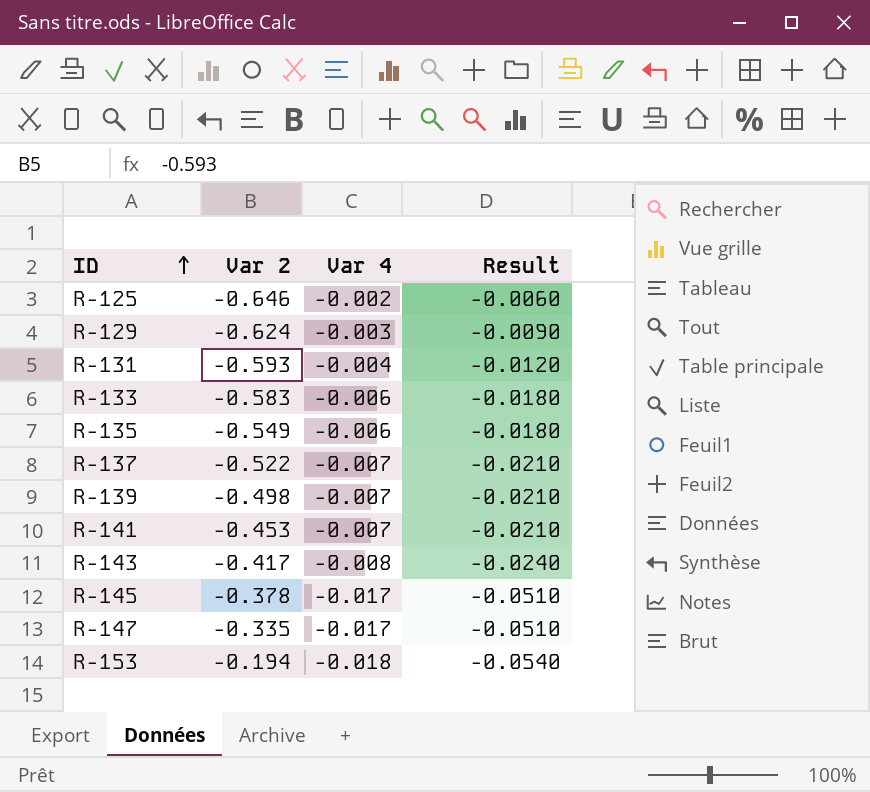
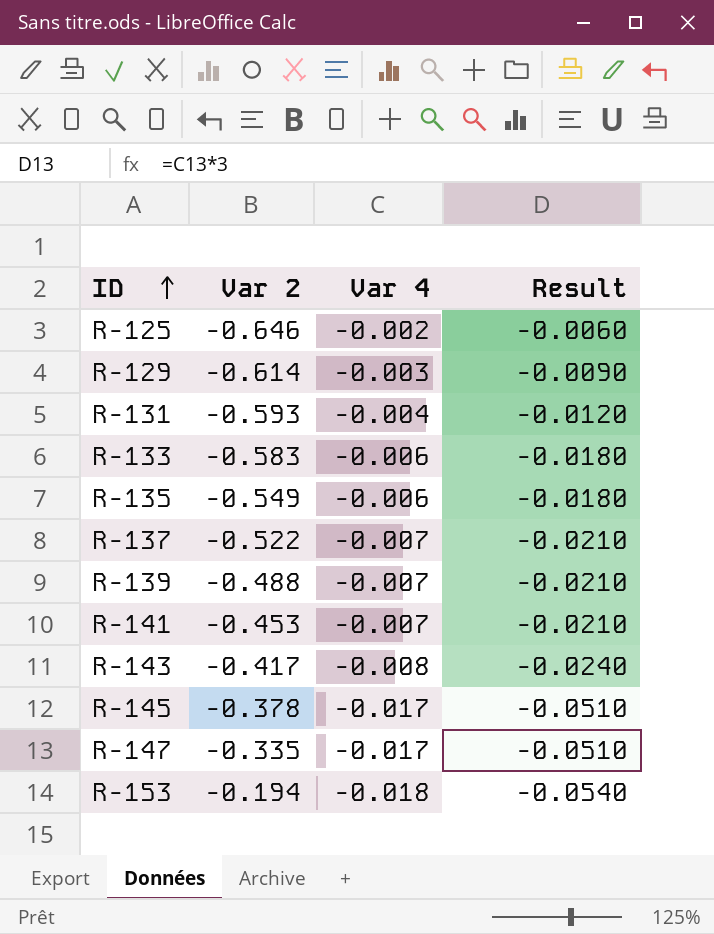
R-129 | Var 2: -0.624 -> -0.614
R-139 | Var 2: -0.498 -> -0.488

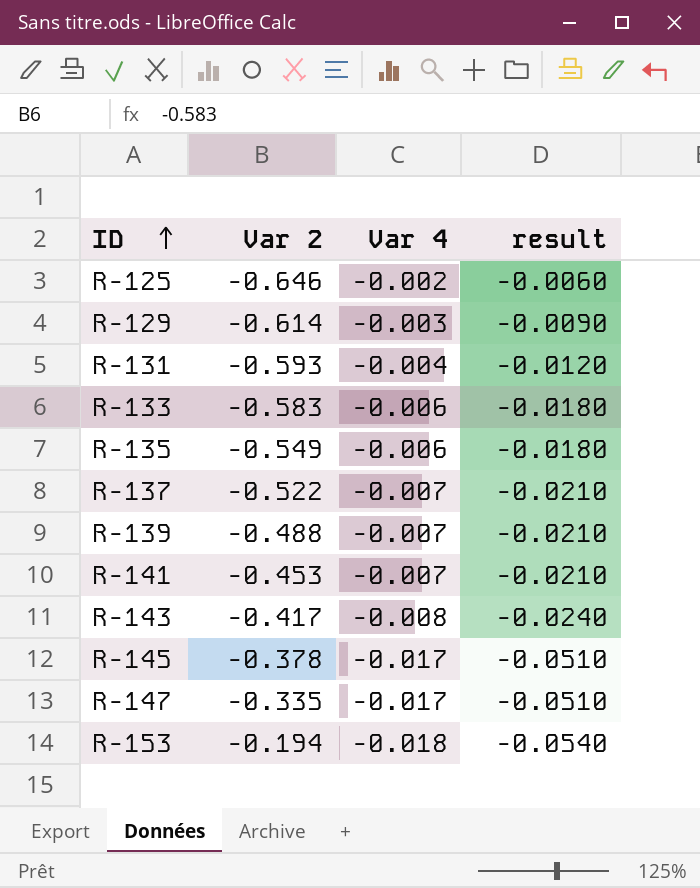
column name: Result -> result

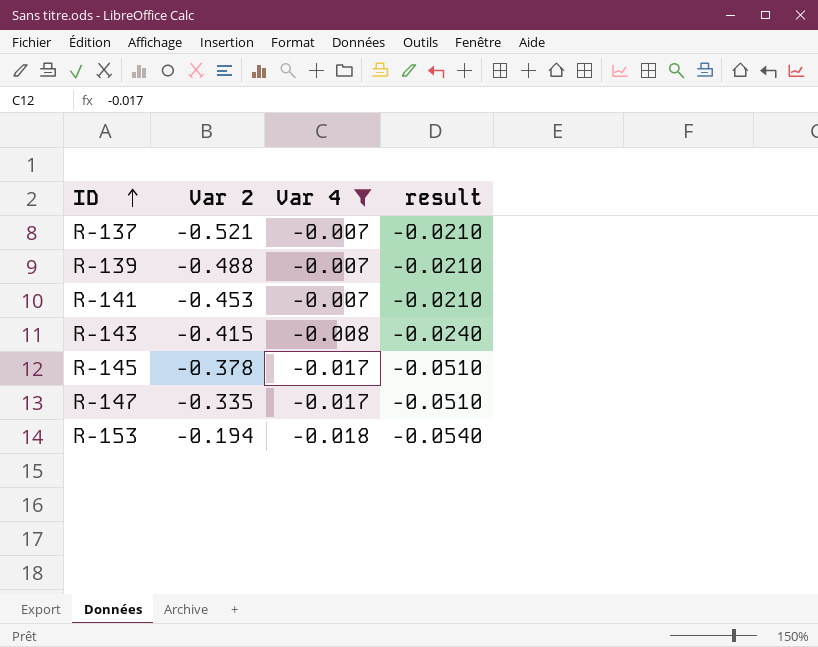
filter: none -> Var 4 <= -0.007
R-137 | Var 2: -0.522 -> -0.521
R-143 | Var 2: -0.417 -> -0.415

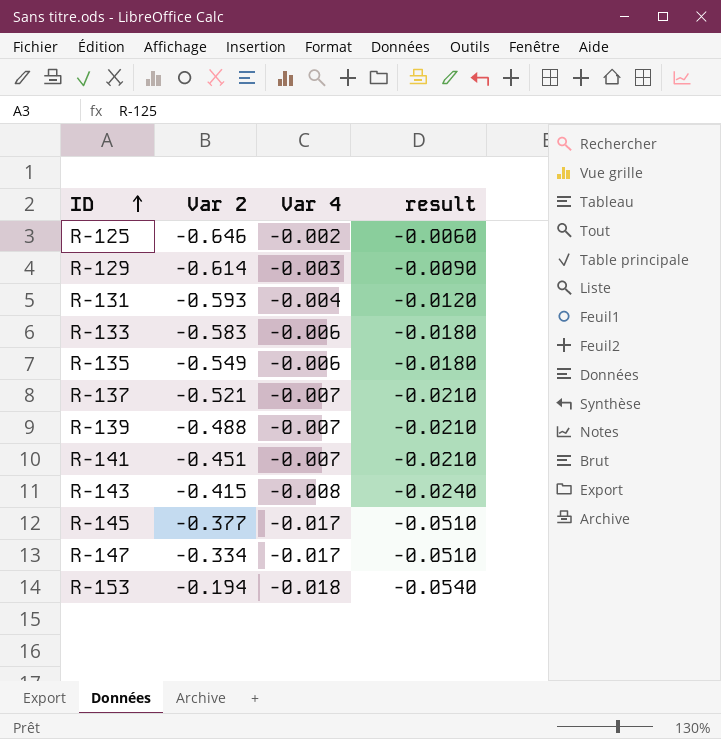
filter: Var 4 <= -0.007 -> none
R-141 | Var 2: -0.453 -> -0.451
R-145 | Var 2: -0.378 -> -0.377
R-147 | Var 2: -0.335 -> -0.334

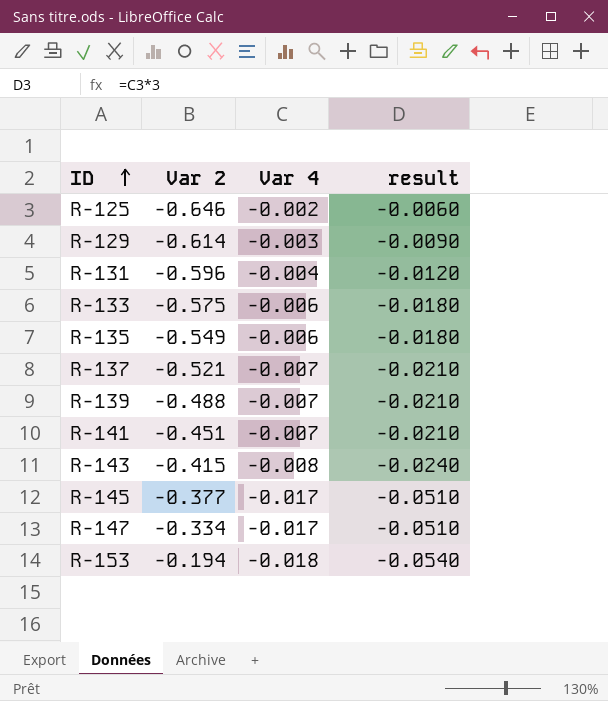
R-131 | Var 2: -0.593 -> -0.596
R-133 | Var 2: -0.583 -> -0.575

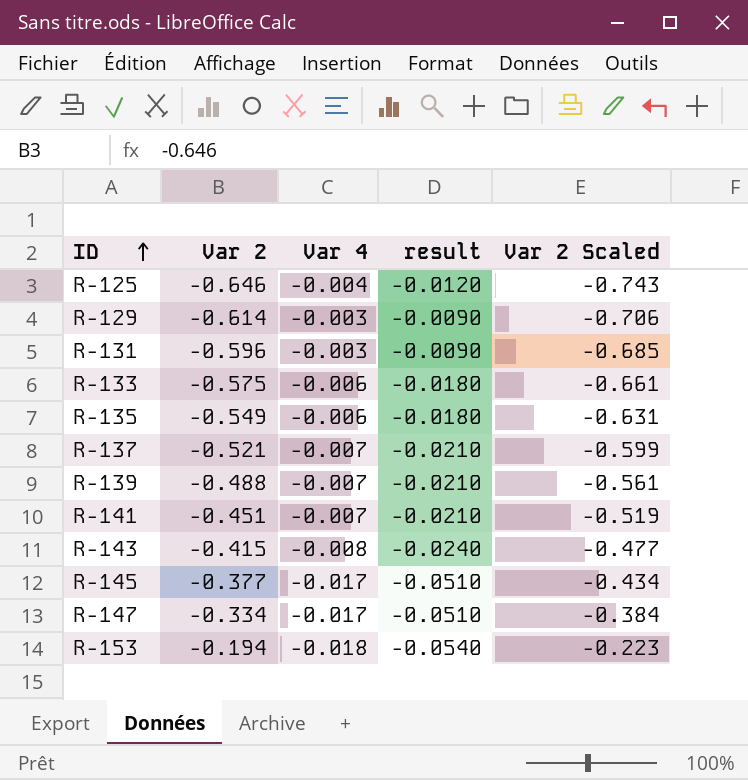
column Var 2 Scaled | formula: none -> [Var 2] * 1.15
R-125 | Var 4: -0.002 -> -0.004
R-125 | result: -0.0060 -> -0.0120
R-131 | Var 4: -0.004 -> -0.003
R-131 | result: -0.0120 -> -0.0090

